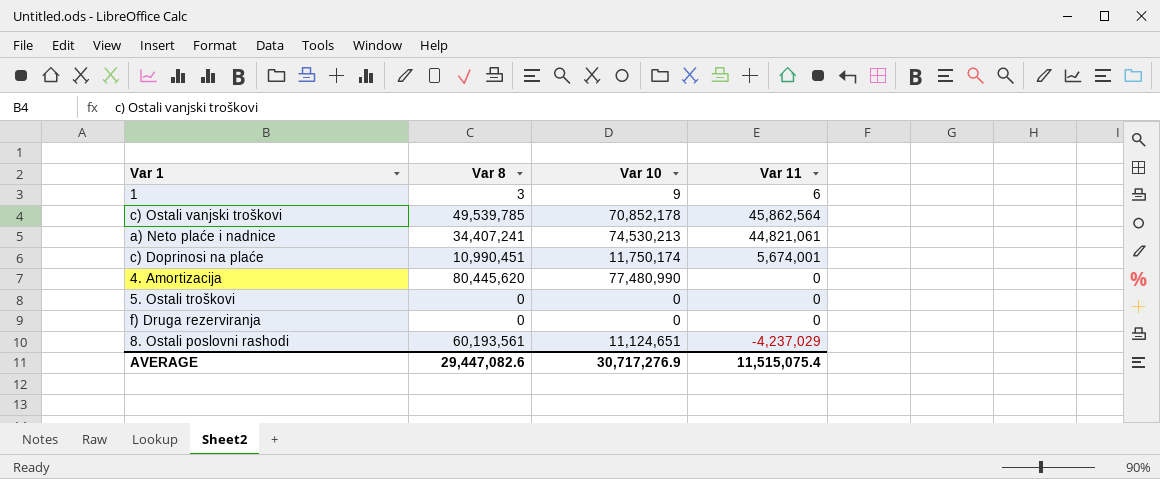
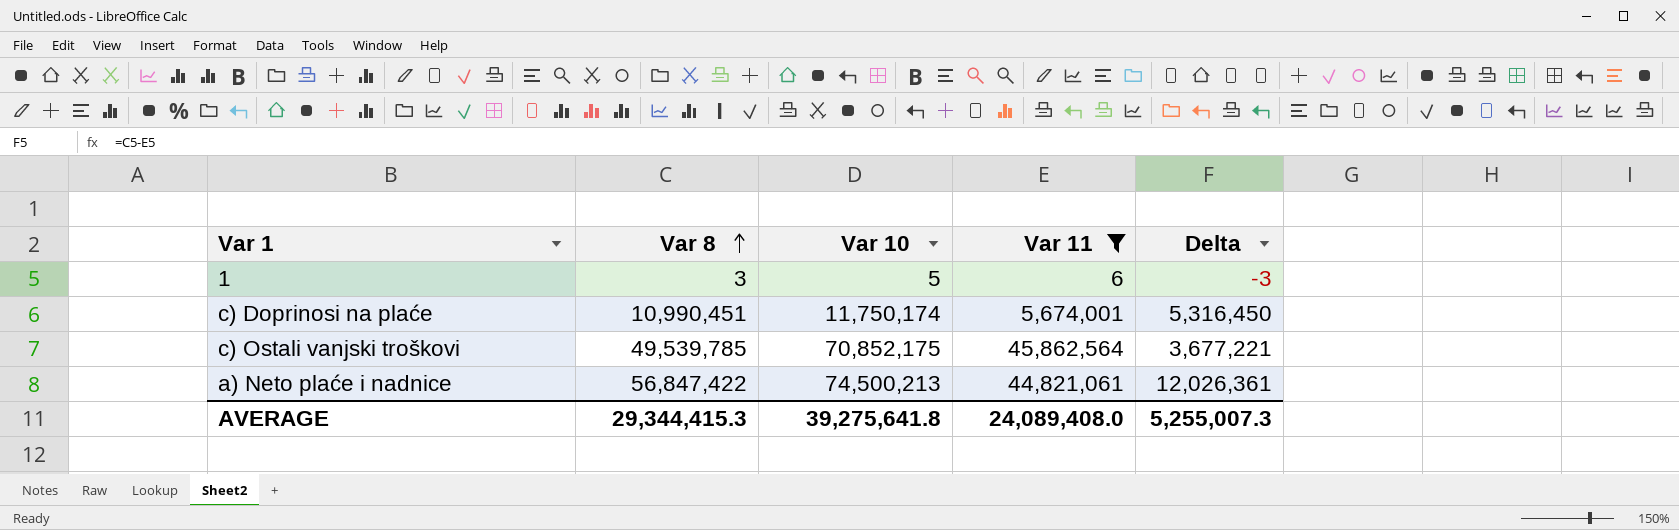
filter: none -> Var 11 >= 6
row order: none -> Var 8 ascending
column Delta | formula: none -> [Var 8] - [Var 11]
1 | Var 10: 9 -> 5
c) Ostali vanjski troškovi | Var 10: 70,852,178 -> 70,852,175
a) Neto plaće i nadnice | Var 8: 34,407,241 -> 56,847,422
a) Neto plaće i nadnice | Var 10: 74,530,213 -> 74,500,213
AVERAGE | Var 8: 29,447,082.6 -> 29,344,415.3
AVERAGE | Var 10: 30,717,276.9 -> 39,275,641.8
AVERAGE | Var 11: 11,515,075.4 -> 24,089,408.0

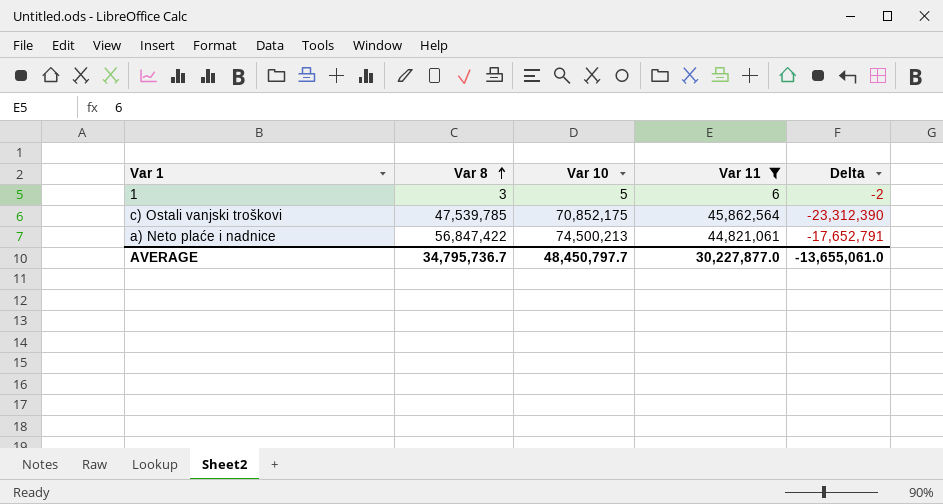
column Delta | formula: [Var 8] - [Var 11] -> [Var 8] - [Var 10]
row c) Doprinosi na plaće: 10,990,451 | 11,750,174 | 5,674,001 | 5,316,450 -> none
c) Ostali vanjski troškovi | Var 8: 49,539,785 -> 47,539,785
AVERAGE | Var 8: 29,344,415.3 -> 34,795,736.7
AVERAGE | Var 10: 39,275,641.8 -> 48,450,797.7
AVERAGE | Var 11: 24,089,408.0 -> 30,227,877.0
AVERAGE | Delta: 5,255,007.3 -> -13,655,061.0

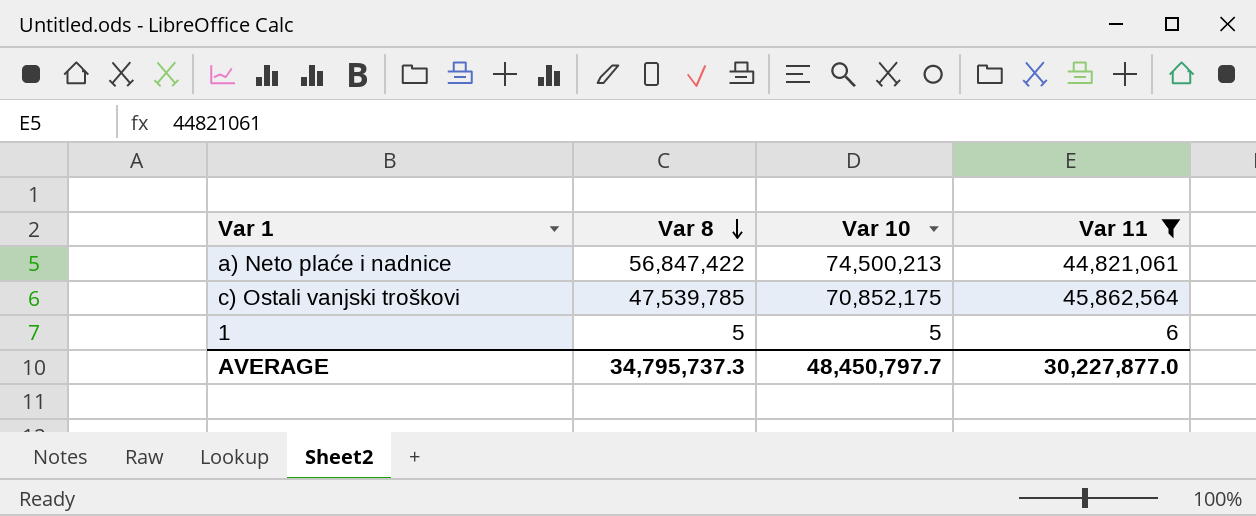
row order: Var 8 ascending -> Var 8 descending
column Delta | formula: [Var 8] - [Var 10] -> none
1 | Var 8: 3 -> 5
AVERAGE | Var 8: 34,795,736.7 -> 34,795,737.3

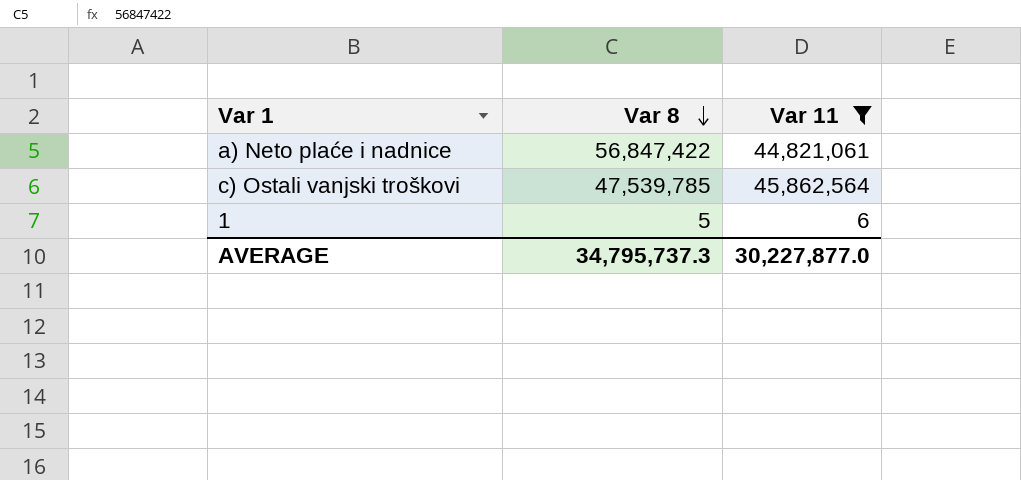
column Var 10 | position: 3 -> none

